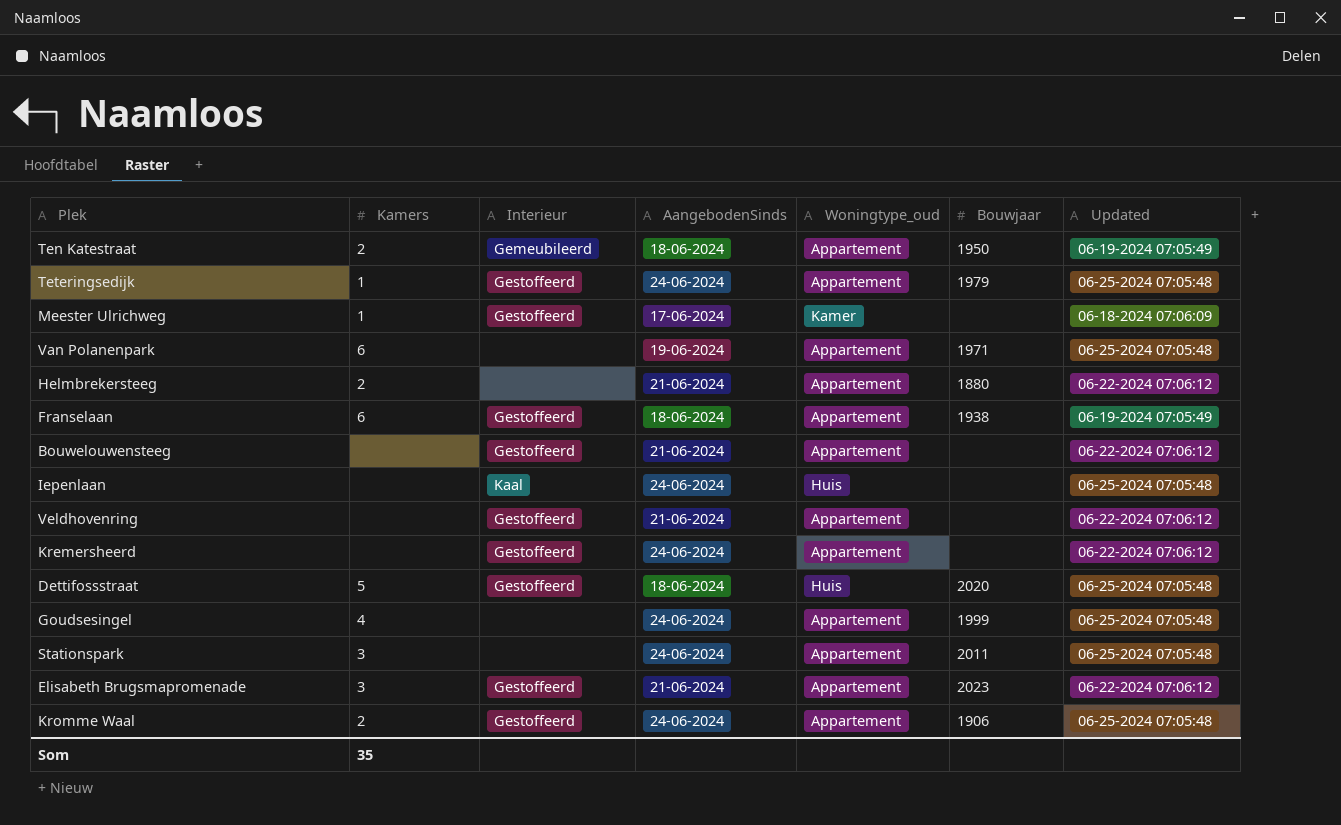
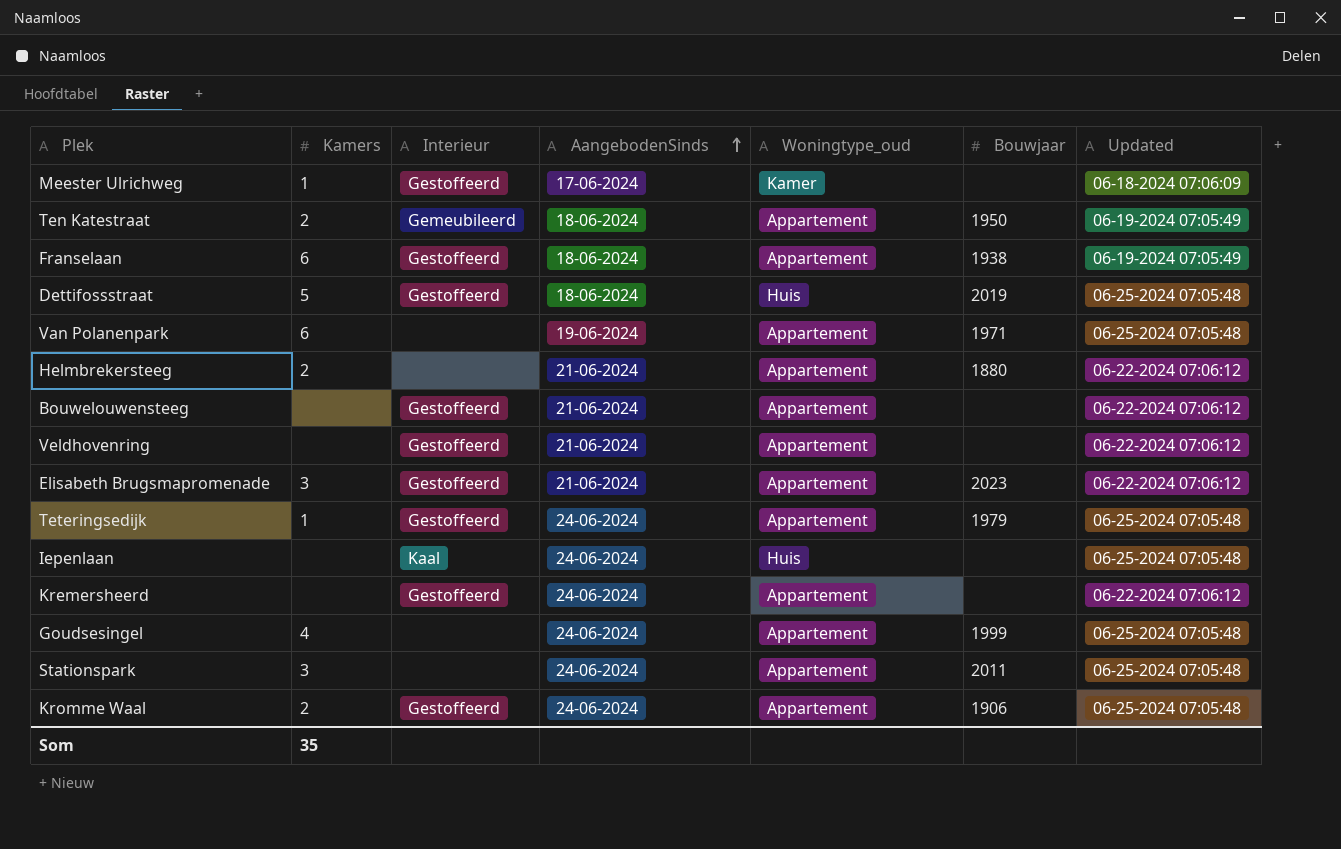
row order: none -> AangebodenSinds ascending
Dettifossstraat | Bouwjaar: 2020 -> 2019

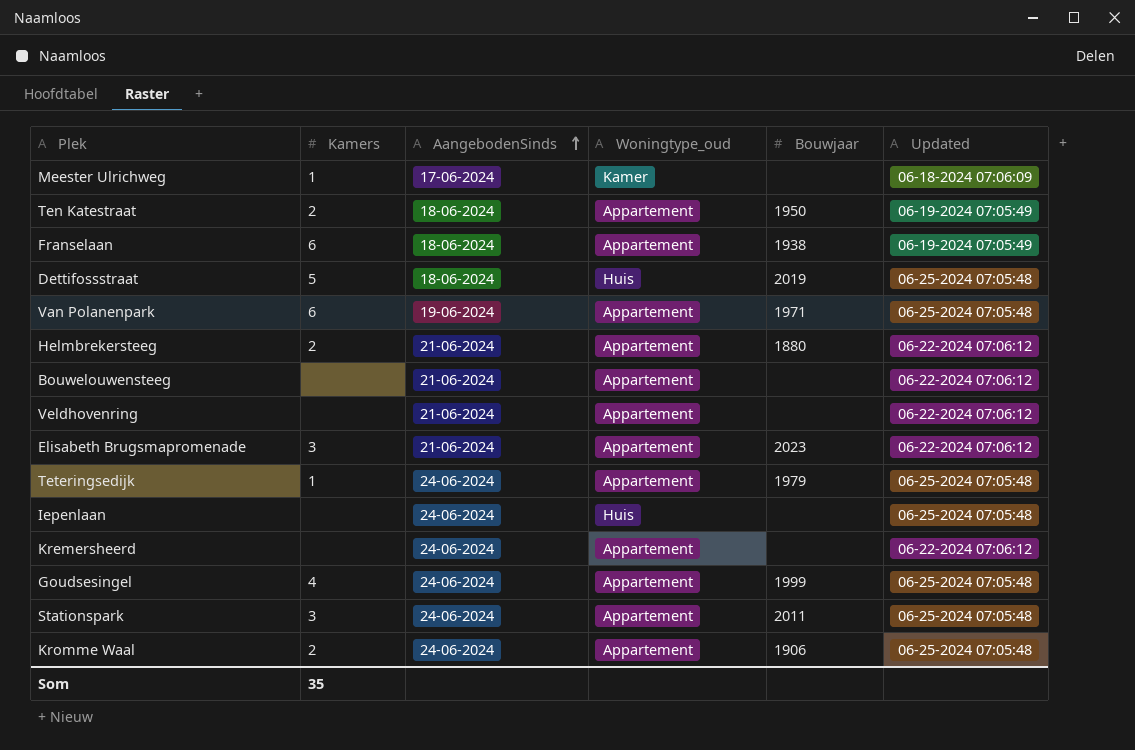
column Interieur | position: 3 -> none

